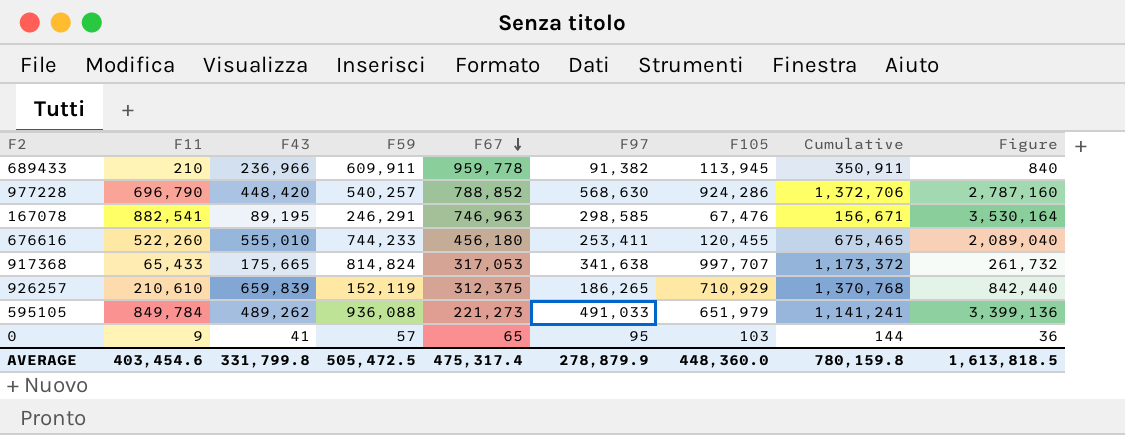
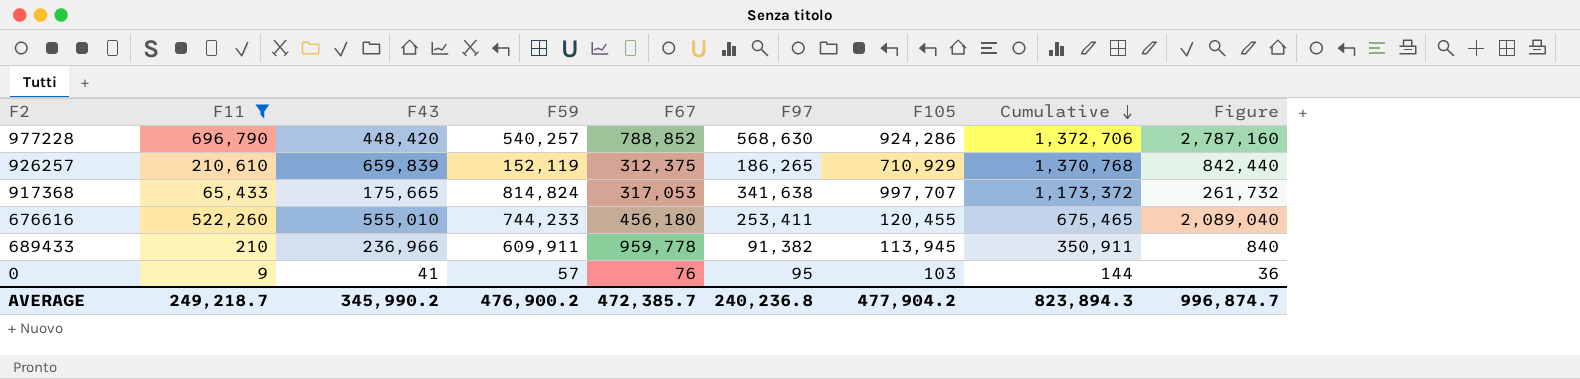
filter: none -> F11 <= 696,790
row order: F67 descending -> Cumulative descending
0 | F67: 65 -> 76
AVERAGE | F11: 403,454.6 -> 249,218.7
AVERAGE | F43: 331,799.8 -> 345,990.2
AVERAGE | F59: 505,472.5 -> 476,900.2
AVERAGE | F67: 475,317.4 -> 472,385.7
AVERAGE | F97: 278,879.9 -> 240,236.8
AVERAGE | F105: 448,360.0 -> 477,904.2
AVERAGE | Cumulative: 780,159.8 -> 823,894.3
AVERAGE | Figure: 1,613,818.5 -> 996,874.7

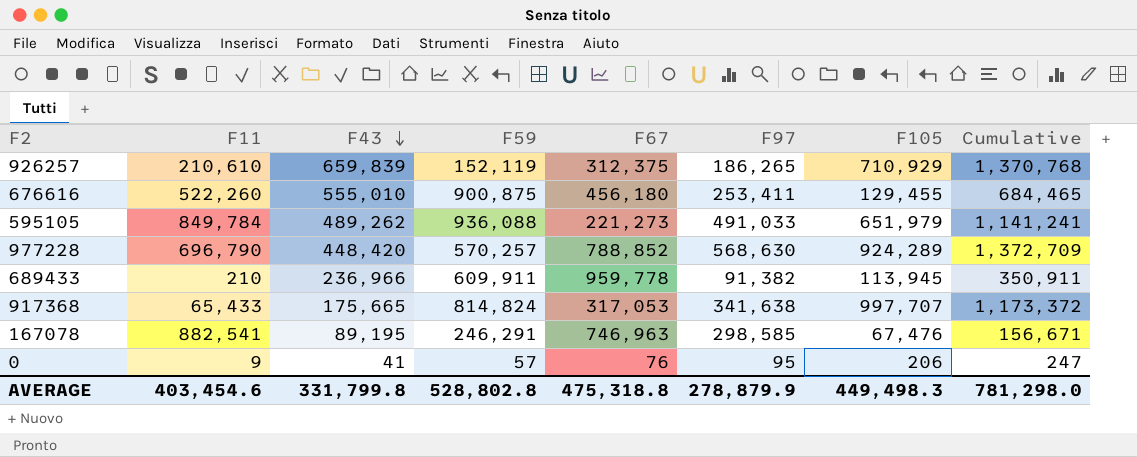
filter: F11 <= 696,790 -> none
row order: Cumulative descending -> F43 descending
column Figure | formula: [F11] * 4 -> none
676616 | F59: 744,233 -> 900,875
676616 | F105: 120,455 -> 129,455
676616 | Cumulative: 675,465 -> 684,465
977228 | F59: 540,257 -> 570,257
977228 | F105: 924,286 -> 924,289
977228 | Cumulative: 1,372,706 -> 1,372,709
0 | F105: 103 -> 206
0 | Cumulative: 144 -> 247
AVERAGE | F11: 249,218.7 -> 403,454.6
AVERAGE | F43: 345,990.2 -> 331,799.8
AVERAGE | F59: 476,900.2 -> 528,802.8
AVERAGE | F67: 472,385.7 -> 475,318.8
AVERAGE | F97: 240,236.8 -> 278,879.9
AVERAGE | F105: 477,904.2 -> 449,498.3
AVERAGE | Cumulative: 823,894.3 -> 781,298.0

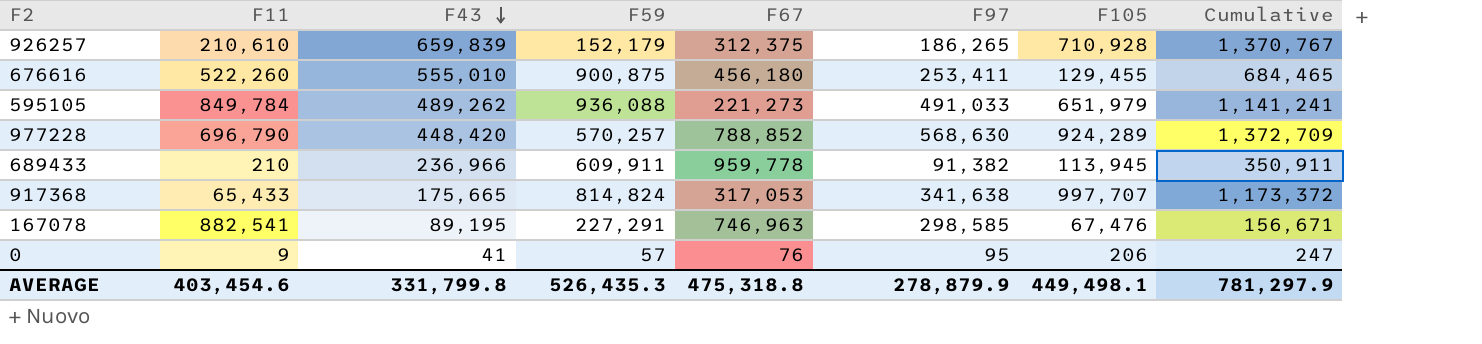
926257 | F59: 152,119 -> 152,179
926257 | F105: 710,929 -> 710,928
926257 | Cumulative: 1,370,768 -> 1,370,767
167078 | F59: 246,291 -> 227,291
AVERAGE | F59: 528,802.8 -> 526,435.3
AVERAGE | F105: 449,498.3 -> 449,498.1
AVERAGE | Cumulative: 781,298.0 -> 781,297.9

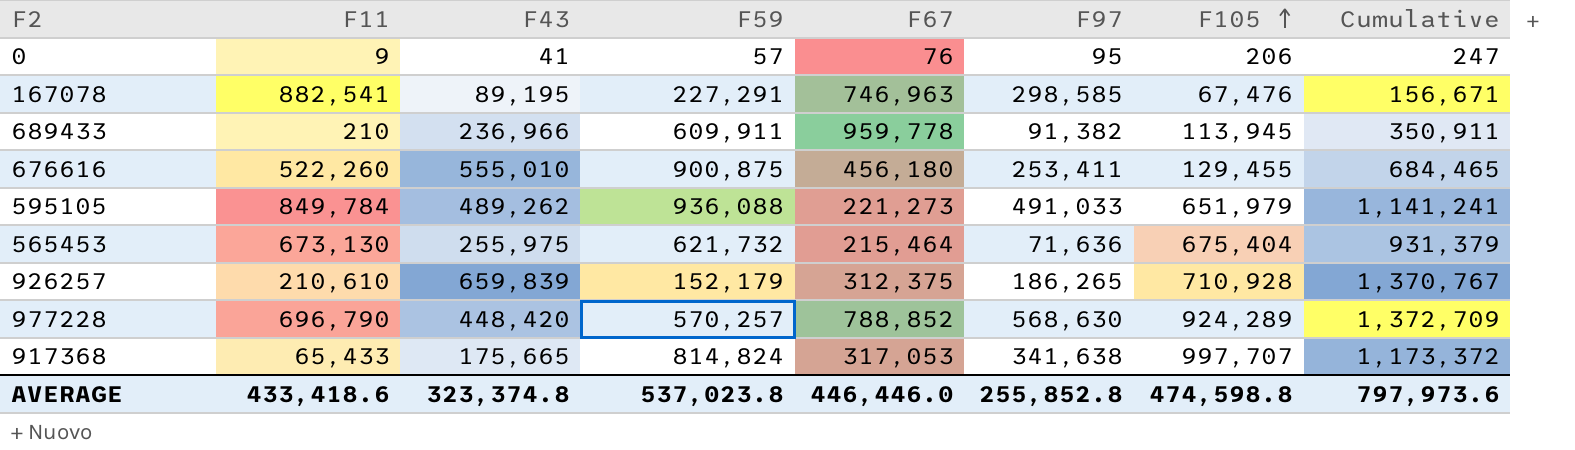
row order: F43 descending -> F105 ascending
row 565453: none -> 673,130 | 255,975 | 621,732 | 215,464 | 71,636 | 675,404 | 931,379
AVERAGE | F11: 403,454.6 -> 433,418.6
AVERAGE | F43: 331,799.8 -> 323,374.8
AVERAGE | F59: 526,435.3 -> 537,023.8
AVERAGE | F67: 475,318.8 -> 446,446.0
AVERAGE | F97: 278,879.9 -> 255,852.8
AVERAGE | F105: 449,498.1 -> 474,598.8
AVERAGE | Cumulative: 781,297.9 -> 797,973.6

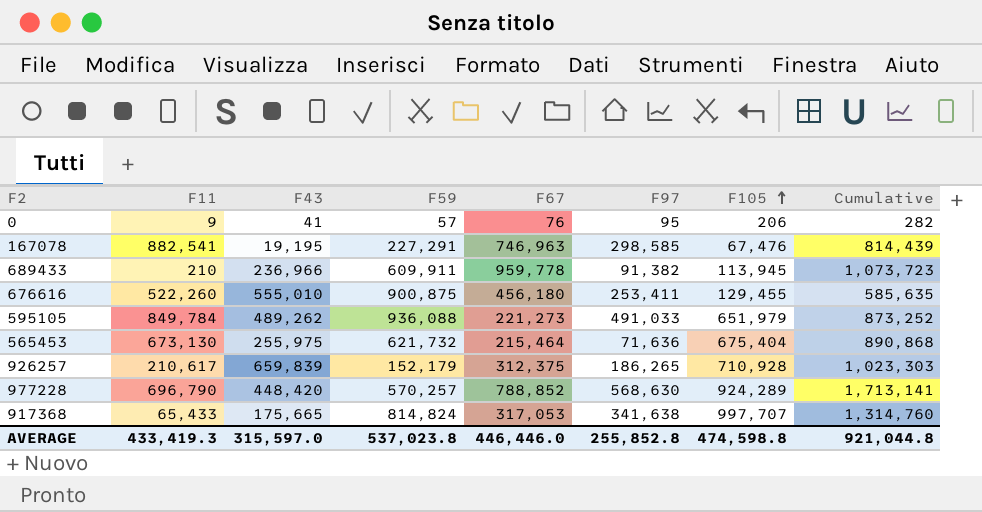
column Cumulative | formula: [F43] + [F105] -> [F67] + [F105]
167078 | F43: 89,195 -> 19,195
926257 | F11: 210,610 -> 210,617
AVERAGE | F11: 433,418.6 -> 433,419.3
AVERAGE | F43: 323,374.8 -> 315,597.0
AVERAGE | Cumulative: 797,973.6 -> 921,044.8

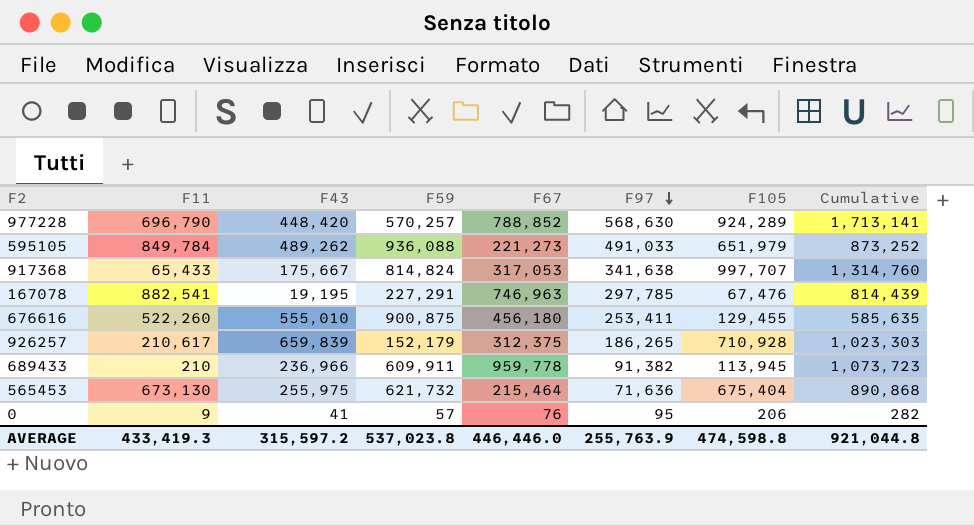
row order: F105 ascending -> F97 descending
917368 | F43: 175,665 -> 175,667
167078 | F97: 298,585 -> 297,785
AVERAGE | F43: 315,597.0 -> 315,597.2
AVERAGE | F97: 255,852.8 -> 255,763.9

